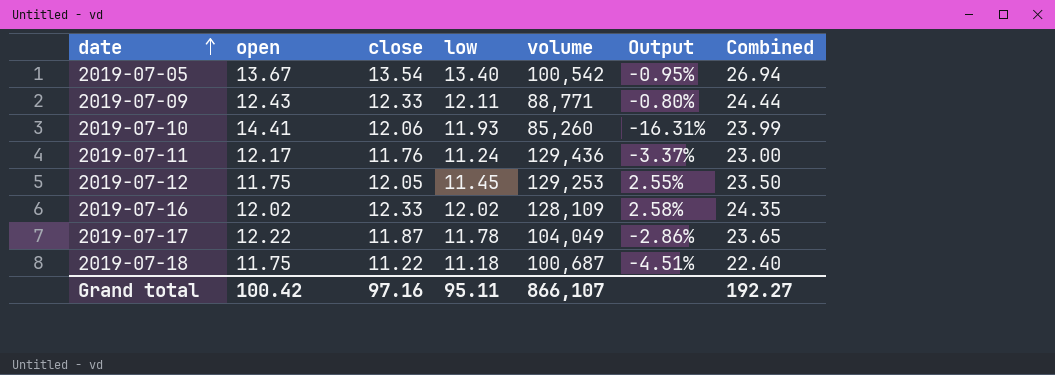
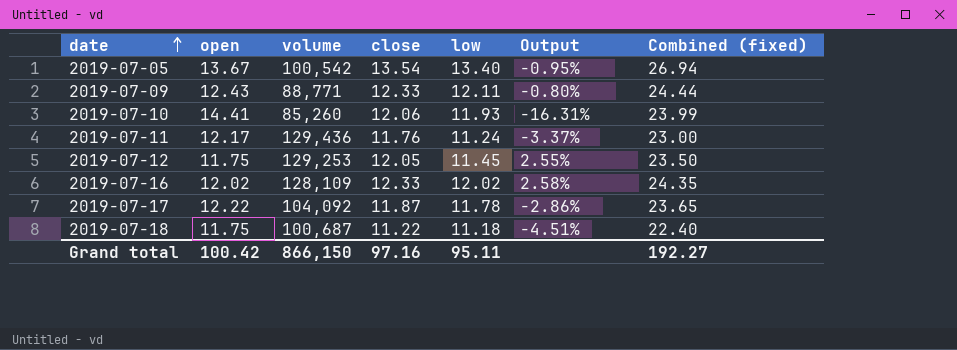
column volume | position: 5 -> 3
column name: Combined -> Combined (fixed)
2019-07-17 | volume: 104,049 -> 104,092
Grand total | volume: 866,107 -> 866,150

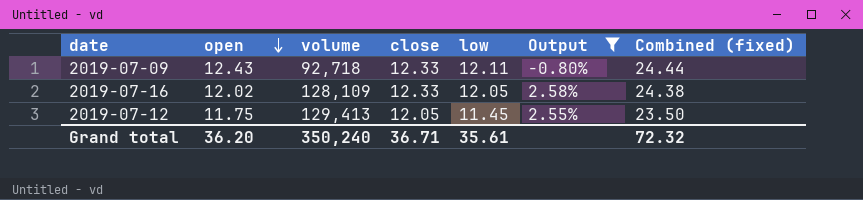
filter: none -> Output >= -0.80%
row order: date ascending -> open descending
2019-07-09 | volume: 88,771 -> 92,718
2019-07-16 | low: 12.02 -> 12.05
2019-07-16 | Combined (fixed): 24.35 -> 24.38
2019-07-12 | volume: 129,253 -> 129,413
Grand total | open: 100.42 -> 36.20
Grand total | volume: 866,150 -> 350,240
Grand total | close: 97.16 -> 36.71
Grand total | low: 95.11 -> 35.61
Grand total | Combined (fixed): 192.27 -> 72.32

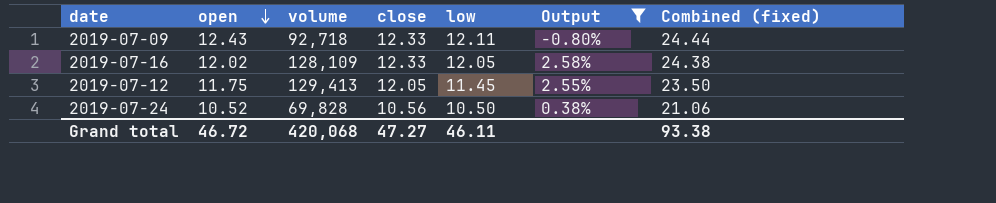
row 2019-07-24: none -> 10.52 | 69,828 | 10.56 | 10.50 | 0.38% | 21.06
Grand total | open: 36.20 -> 46.72
Grand total | volume: 350,240 -> 420,068
Grand total | close: 36.71 -> 47.27
Grand total | low: 35.61 -> 46.11
Grand total | Combined (fixed): 72.32 -> 93.38

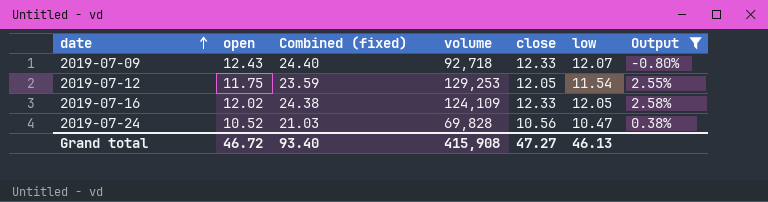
row order: open descending -> date ascending
column Combined (fixed) | position: 7 -> 3
2019-07-09 | Combined (fixed): 24.44 -> 24.40
2019-07-09 | low: 12.11 -> 12.07
2019-07-12 | Combined (fixed): 23.50 -> 23.59
2019-07-12 | volume: 129,413 -> 129,253
2019-07-12 | low: 11.45 -> 11.54
2019-07-16 | volume: 128,109 -> 124,109
2019-07-24 | Combined (fixed): 21.06 -> 21.03
2019-07-24 | low: 10.50 -> 10.47
Grand total | Combined (fixed): 93.38 -> 93.40
Grand total | volume: 420,068 -> 415,908
Grand total | low: 46.11 -> 46.13

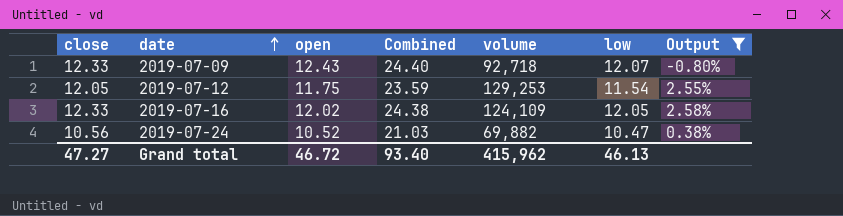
column close | position: 5 -> 1
column name: Combined (fixed) -> Combined
2019-07-24 | volume: 69,828 -> 69,882
Grand total | volume: 415,908 -> 415,962

